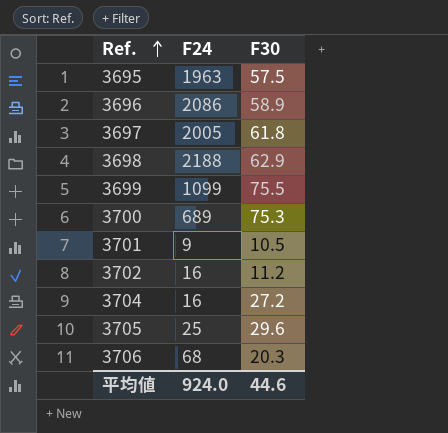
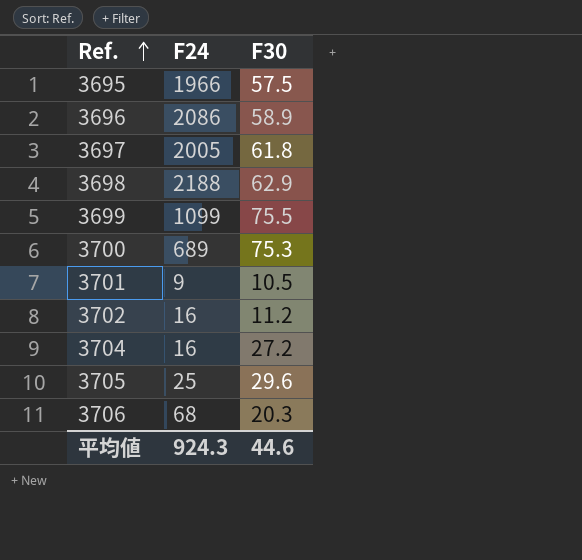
3695 | F24: 1963 -> 1966
平均値 | F24: 924.0 -> 924.3

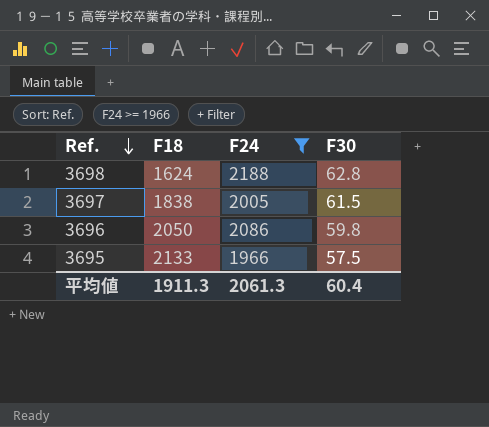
filter: none -> F24 >= 1966
row order: Ref. ascending -> Ref. descending
column F18 | position: none -> 2
3698 | F30: 62.9 -> 62.8
3697 | F30: 61.8 -> 61.5
3696 | F30: 58.9 -> 59.8
平均値 | F24: 924.3 -> 2061.3
平均値 | F30: 44.6 -> 60.4

